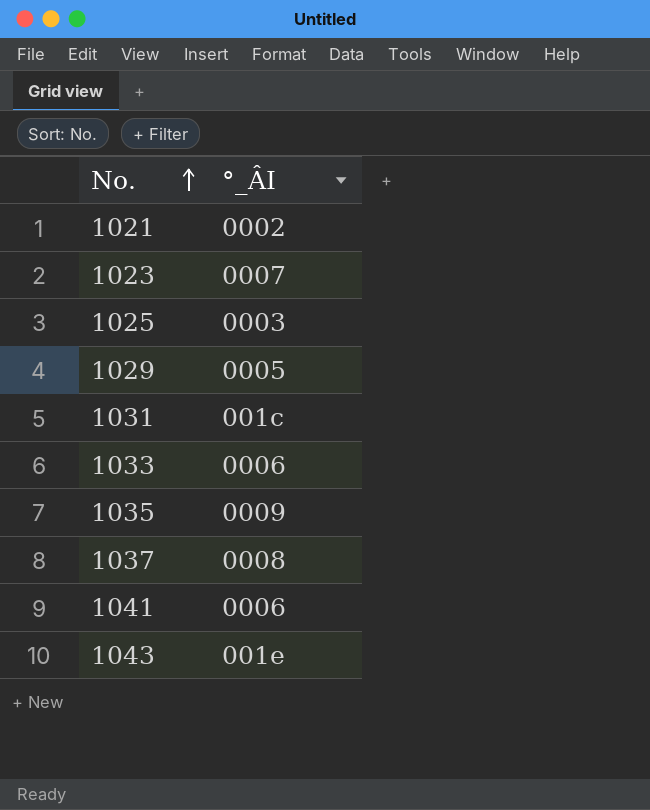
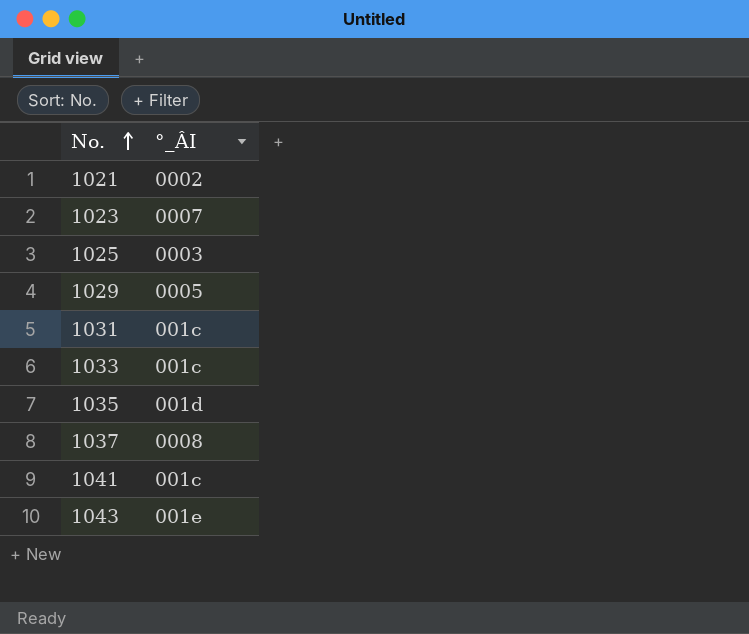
1033 | °_ÂI: 0006 -> 001c
1035 | °_ÂI: 0009 -> 001d
1041 | °_ÂI: 0006 -> 001c

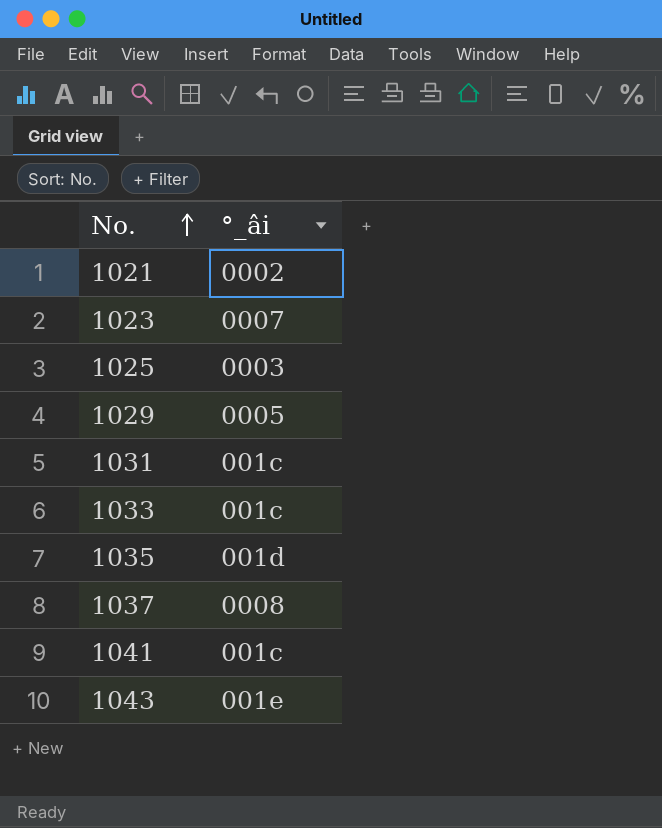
column name: °_ÂI -> °_âi

